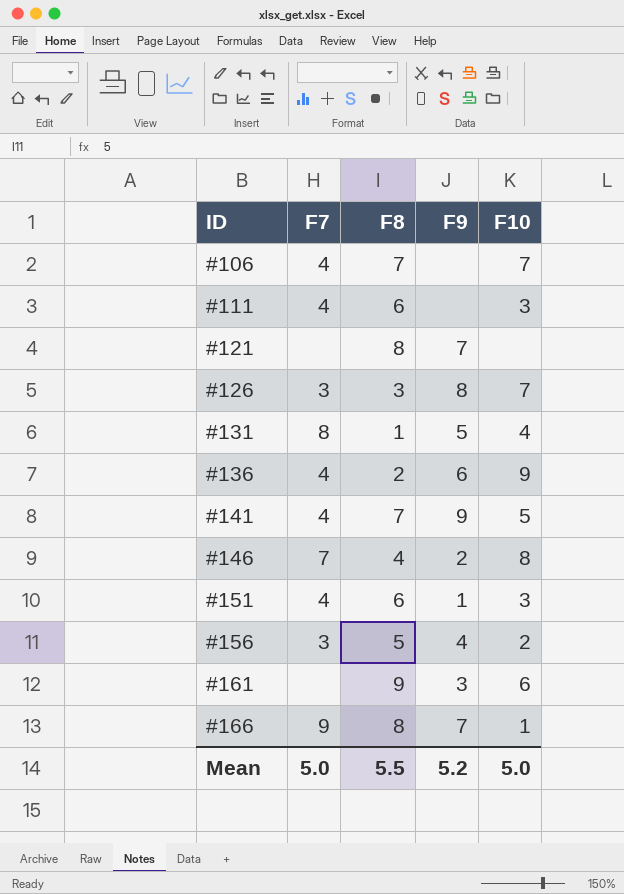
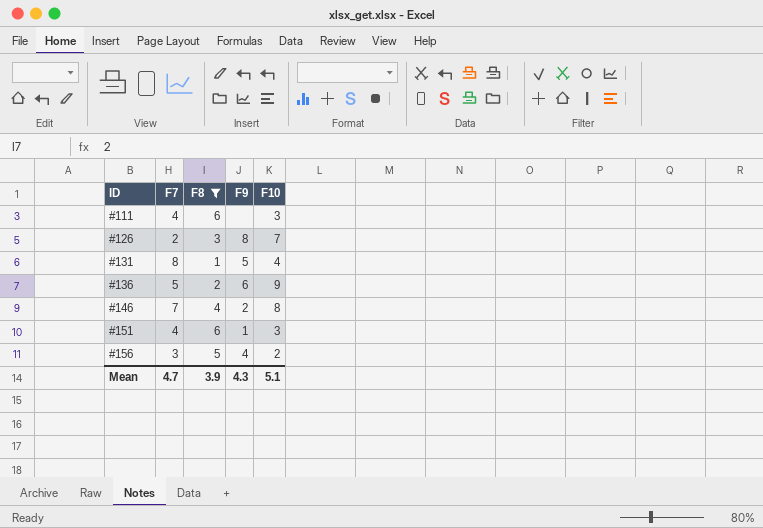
filter: none -> F8 <= 6
#126 | F7: 3 -> 2
#136 | F7: 4 -> 5
Mean | F7: 5.0 -> 4.7
Mean | F8: 5.5 -> 3.9
Mean | F9: 5.2 -> 4.3
Mean | F10: 5.0 -> 5.1

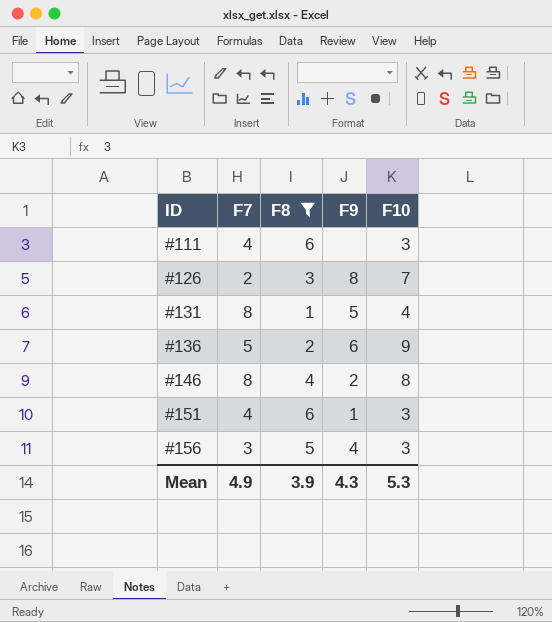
#146 | F7: 7 -> 8
#156 | F10: 2 -> 3
Mean | F7: 4.7 -> 4.9
Mean | F10: 5.1 -> 5.3

